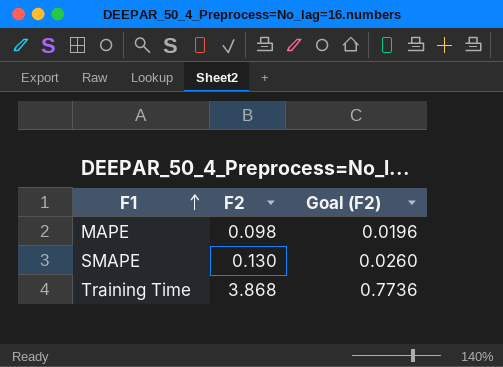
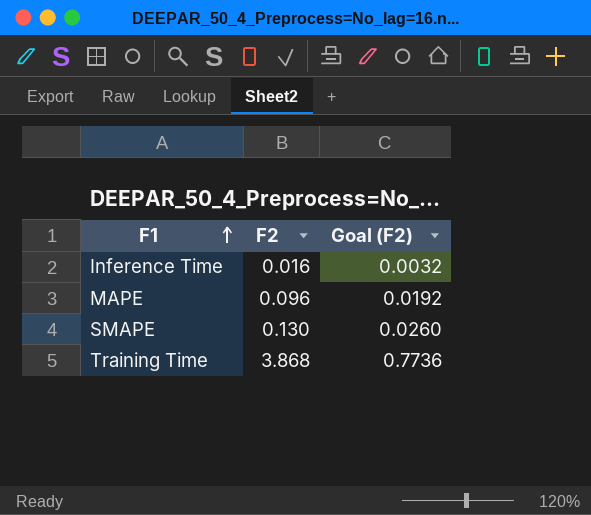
row Inference Time: none -> 0.016 | 0.0032
MAPE | F2: 0.098 -> 0.096
MAPE | Goal (F2): 0.0196 -> 0.0192

